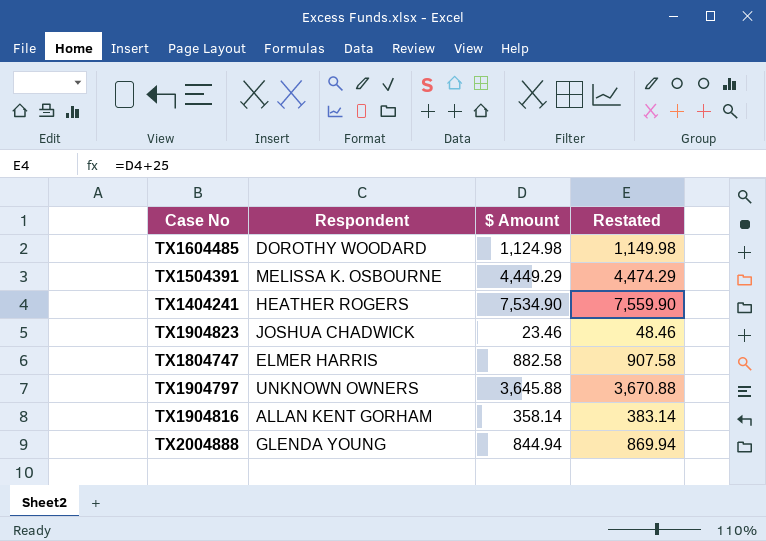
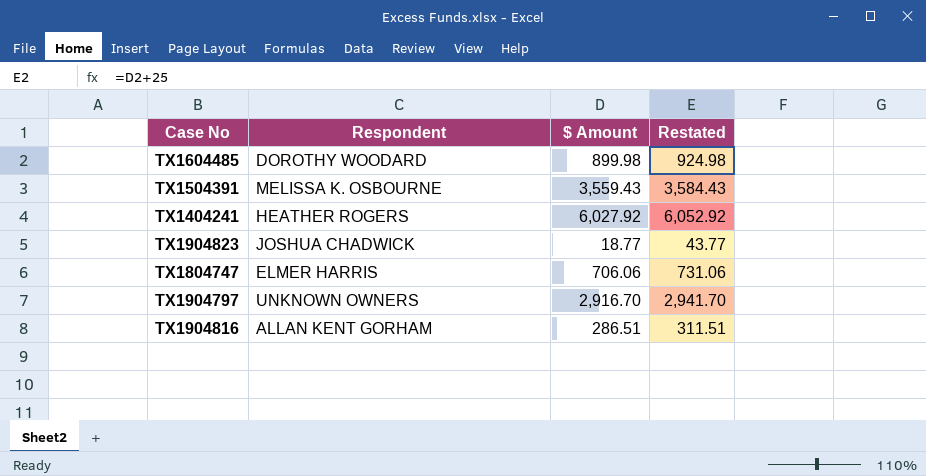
row TX2004888: GLENDA YOUNG | 844.94 | 869.94 -> none
TX1604485 | $ Amount: 1,124.98 -> 899.98
TX1604485 | Restated: 1,149.98 -> 924.98
TX1504391 | $ Amount: 4,449.29 -> 3,559.43
TX1504391 | Restated: 4,474.29 -> 3,584.43
TX1404241 | $ Amount: 7,534.90 -> 6,027.92
TX1404241 | Restated: 7,559.90 -> 6,052.92
TX1904823 | $ Amount: 23.46 -> 18.77
TX1904823 | Restated: 48.46 -> 43.77
TX1804747 | $ Amount: 882.58 -> 706.06
TX1804747 | Restated: 907.58 -> 731.06
TX1904797 | $ Amount: 3,645.88 -> 2,916.70
TX1904797 | Restated: 3,670.88 -> 2,941.70
TX1904816 | $ Amount: 358.14 -> 286.51
TX1904816 | Restated: 383.14 -> 311.51

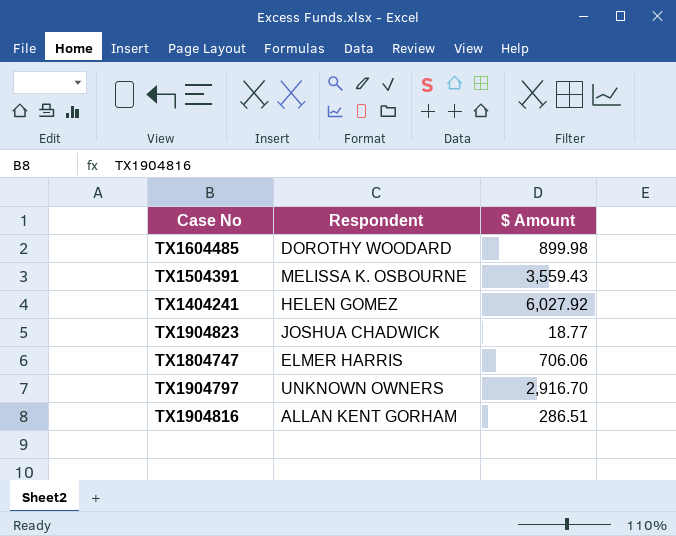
column Restated | formula: [$ Amount] + 25 -> none
TX1404241 | Respondent: HEATHER ROGERS -> HELEN GOMEZ

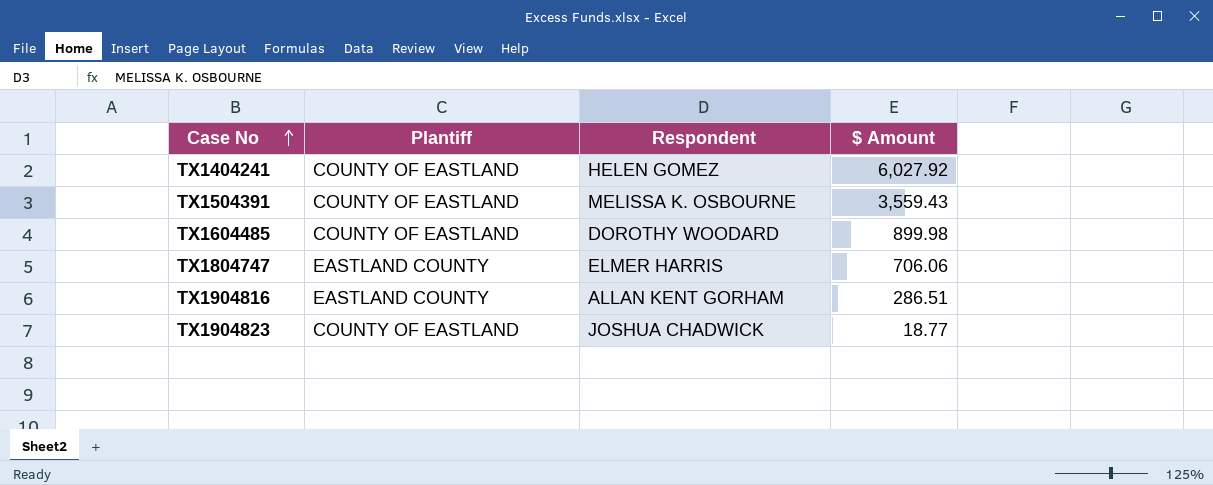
row order: none -> Case No ascending
column Plantiff | position: none -> 2
row TX1904797: UNKNOWN OWNERS | 2,916.70 -> none

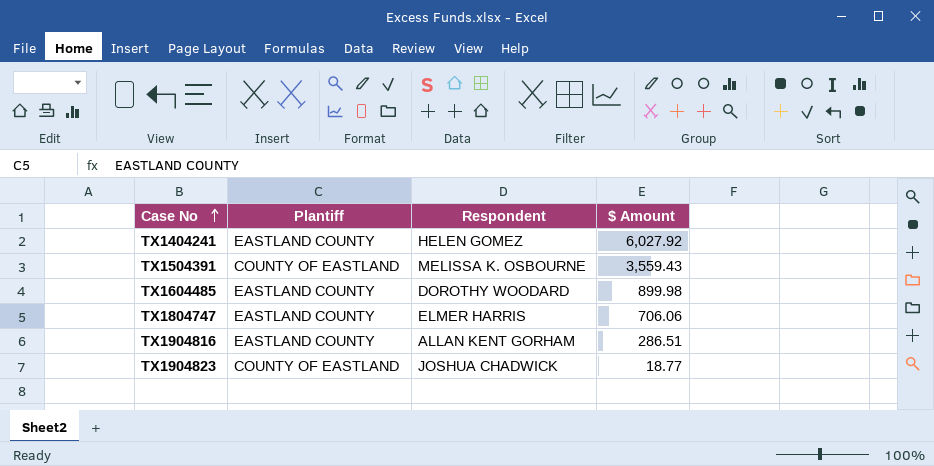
TX1404241 | Plantiff: COUNTY OF EASTLAND -> EASTLAND COUNTY
TX1604485 | Plantiff: COUNTY OF EASTLAND -> EASTLAND COUNTY

